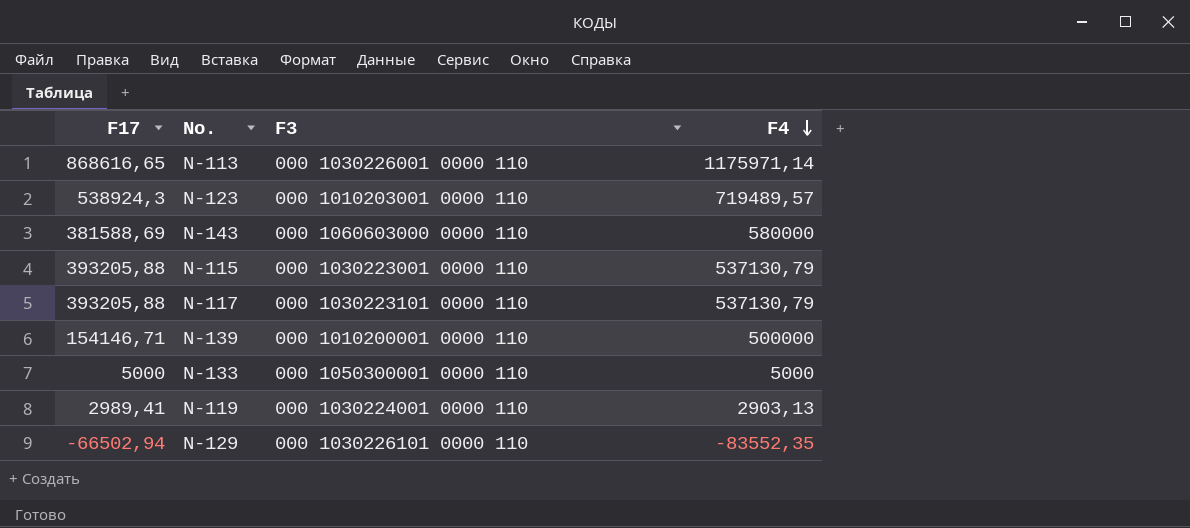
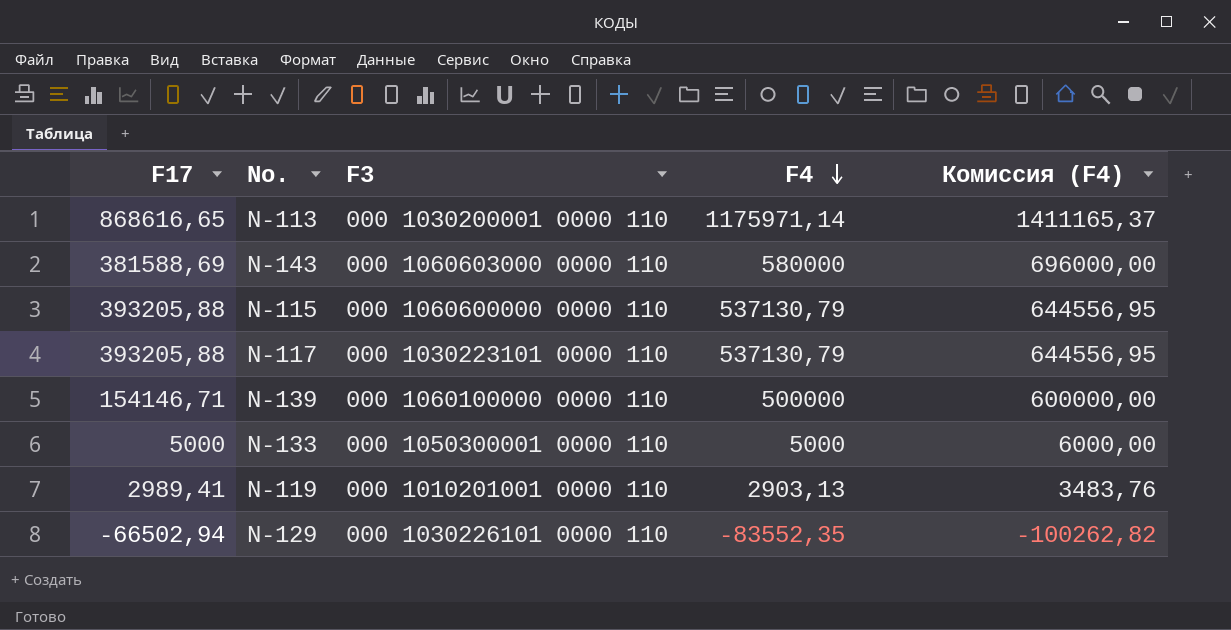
column Комиссия (F4) | formula: none -> [F4] * 1,2
row N-123: 538924,3 | 000 1010203001 0000 110 | 719489,57 -> none
N-113 | F3: 000 1030226001 0000 110 -> 000 1030200001 0000 110
N-115 | F3: 000 1030223001 0000 110 -> 000 1060600000 0000 110
N-139 | F3: 000 1010200001 0000 110 -> 000 1060100000 0000 110
N-119 | F3: 000 1030224001 0000 110 -> 000 1010201001 0000 110

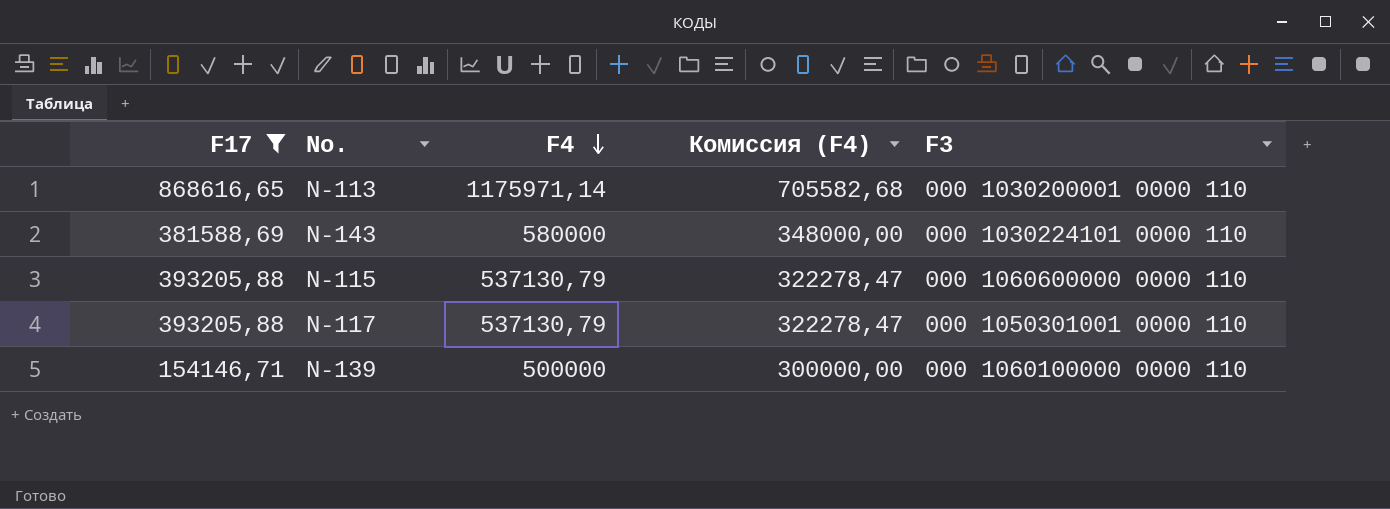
filter: none -> F17 >= 154146,71
column Комиссия (F4) | formula: [F4] * 1,2 -> [F4] * 0,6
column F3 | position: 3 -> 5
N-143 | F3: 000 1060603000 0000 110 -> 000 1030224101 0000 110
N-117 | F3: 000 1030223101 0000 110 -> 000 1050301001 0000 110

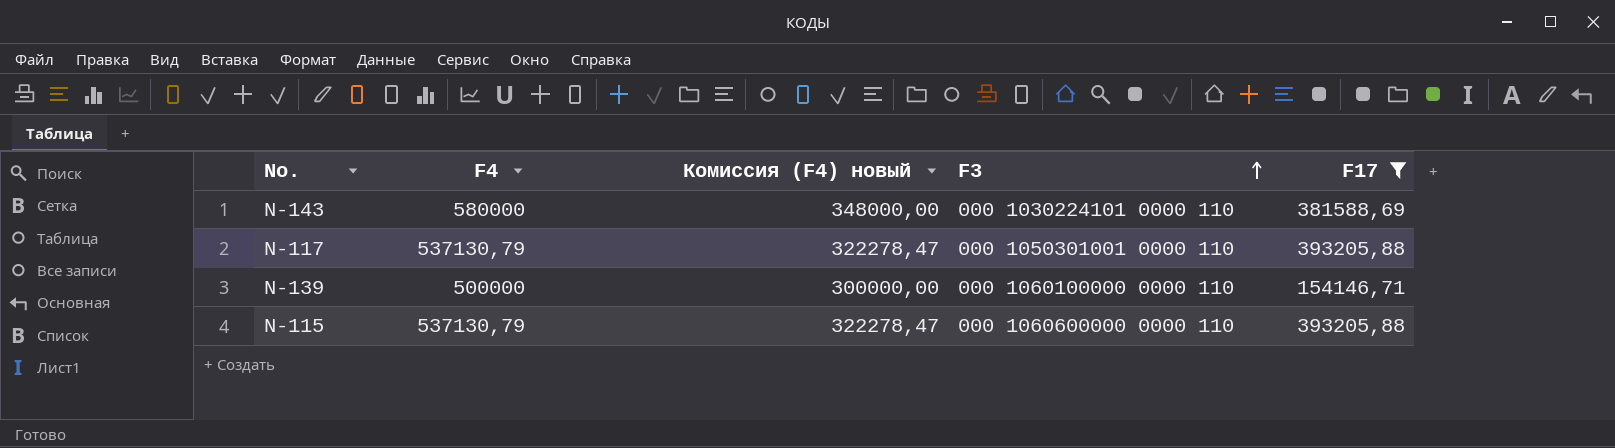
row order: F4 descending -> F3 ascending
column name: Комиссия (F4) -> Комиссия (F4) новый
column F17 | position: 1 -> 5
row N-113: 868616,65 | 1175971,14 | 705582,68 | 000 1030200001 0000 110 -> none

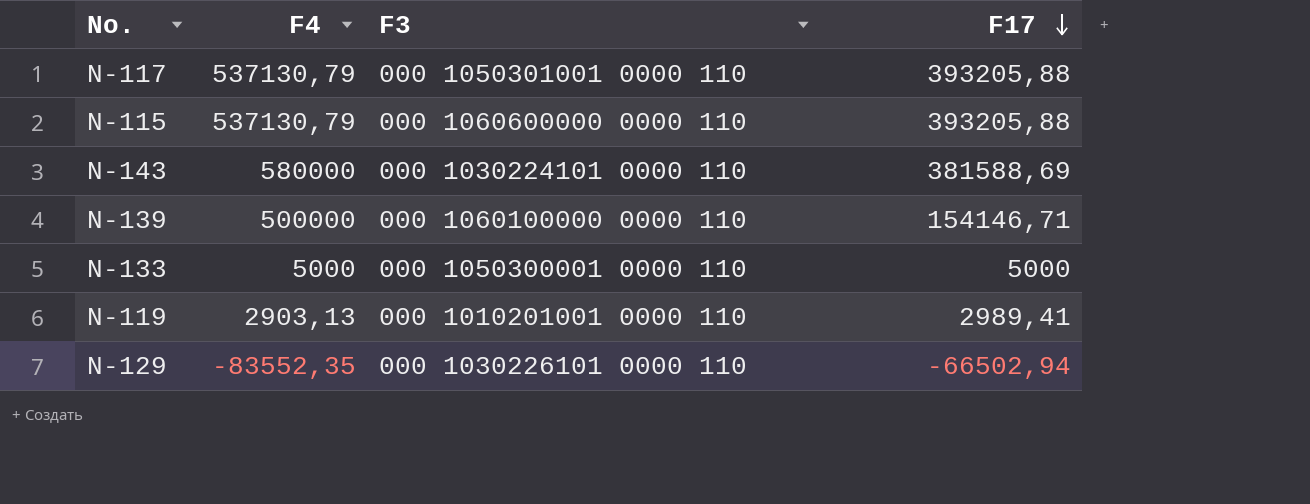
filter: F17 >= 154146,71 -> none
row order: F3 ascending -> F17 descending
column Комиссия (F4) новый | formula: [F4] * 0,6 -> none

